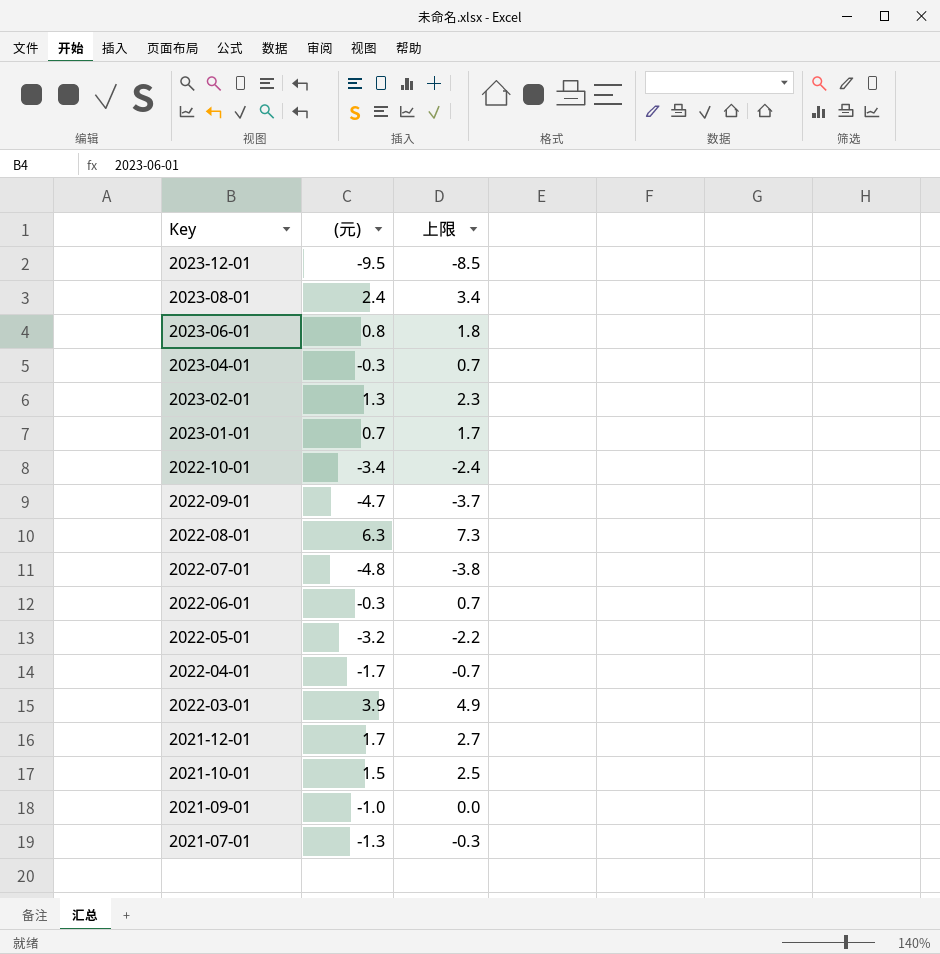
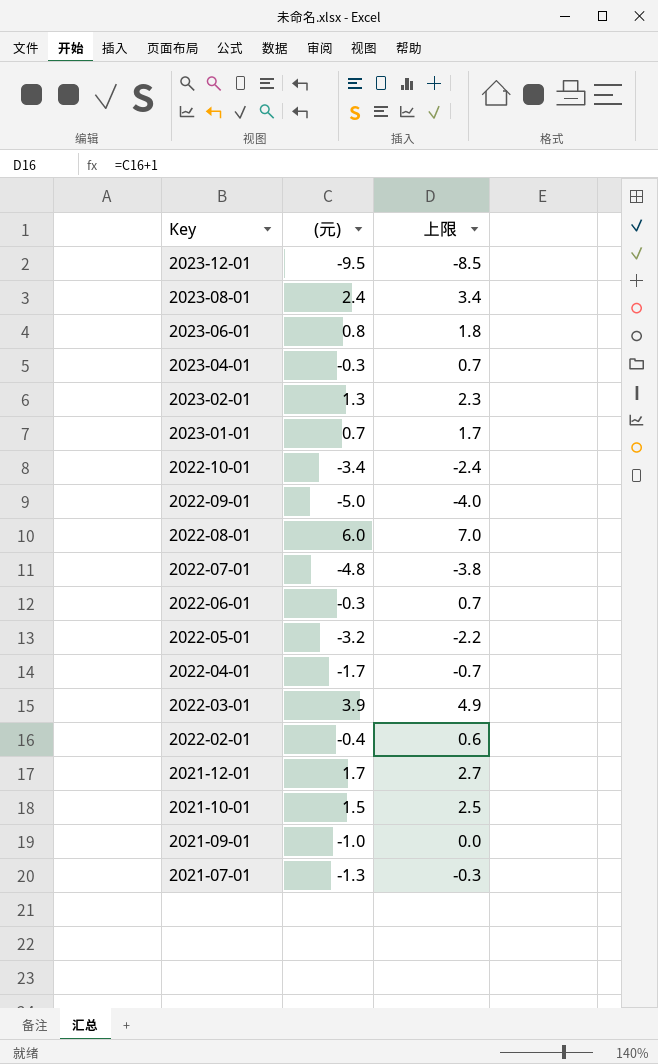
2022-09-01 | (元): -4.7 -> -5.0
2022-09-01 | 上限: -3.7 -> -4.0
2022-08-01 | (元): 6.3 -> 6.0
2022-08-01 | 上限: 7.3 -> 7.0
row 2022-02-01: none -> -0.4 | 0.6

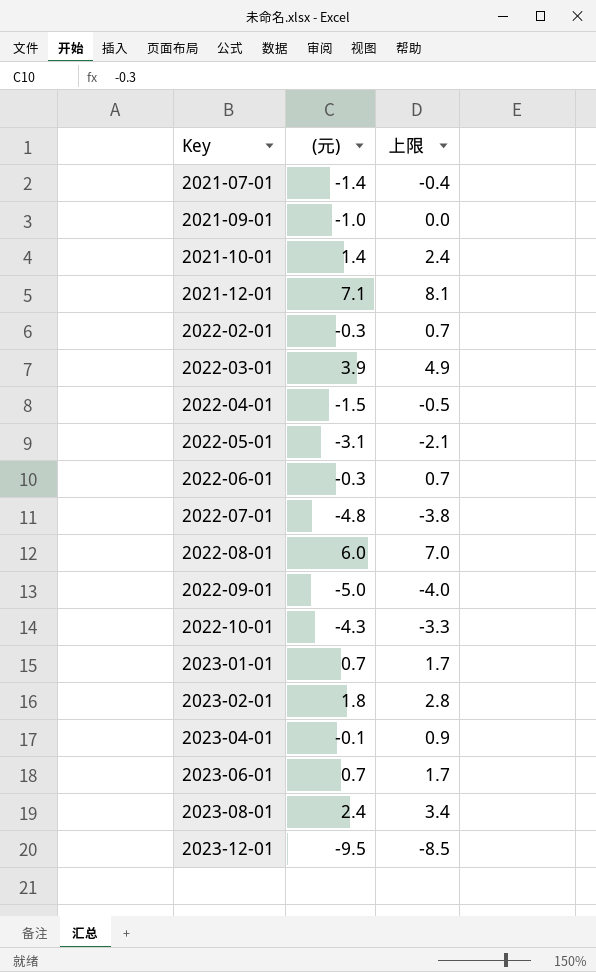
row order: Key descending -> Key ascending
2021-07-01 | (元): -1.3 -> -1.4
2021-07-01 | 上限: -0.3 -> -0.4
2021-10-01 | (元): 1.5 -> 1.4
2021-10-01 | 上限: 2.5 -> 2.4
2021-12-01 | (元): 1.7 -> 7.1
2021-12-01 | 上限: 2.7 -> 8.1
2022-02-01 | (元): -0.4 -> -0.3
2022-02-01 | 上限: 0.6 -> 0.7
2022-04-01 | (元): -1.7 -> -1.5
2022-04-01 | 上限: -0.7 -> -0.5
2022-05-01 | (元): -3.2 -> -3.1
2022-05-01 | 上限: -2.2 -> -2.1
2022-10-01 | (元): -3.4 -> -4.3
2022-10-01 | 上限: -2.4 -> -3.3
2023-02-01 | (元): 1.3 -> 1.8
2023-02-01 | 上限: 2.3 -> 2.8
2023-04-01 | (元): -0.3 -> -0.1
2023-04-01 | 上限: 0.7 -> 0.9
2023-06-01 | (元): 0.8 -> 0.7
2023-06-01 | 上限: 1.8 -> 1.7

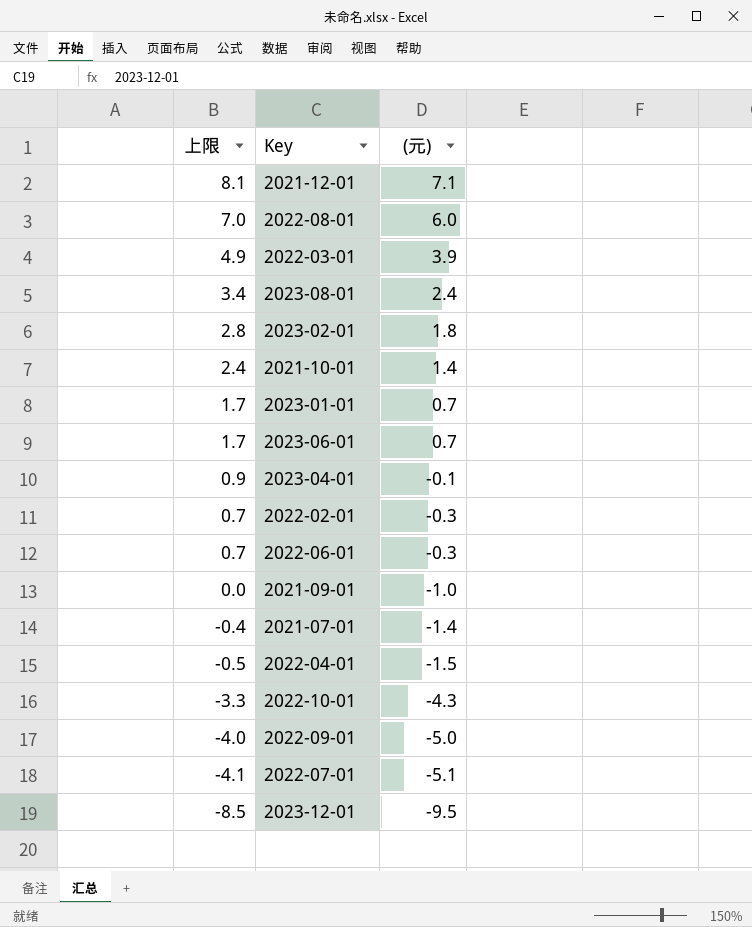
row order: Key ascending -> 上限 descending
column 上限 | position: 3 -> 1
row 2022-05-01: -3.1 | -2.1 -> none
2022-07-01 | 上限: -3.8 -> -4.1
2022-07-01 | (元): -4.8 -> -5.1

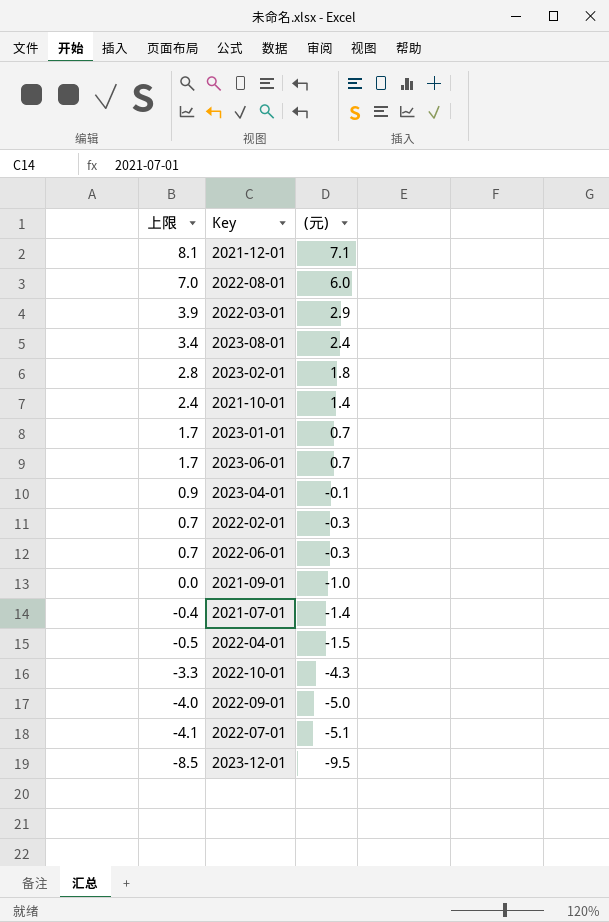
2022-03-01 | 上限: 4.9 -> 3.9
2022-03-01 | (元): 3.9 -> 2.9

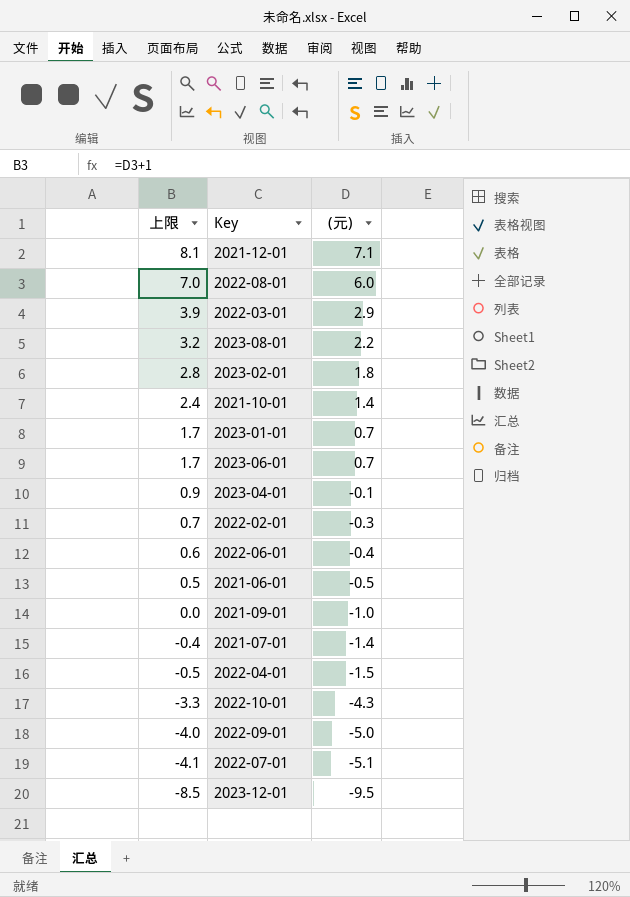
2023-08-01 | 上限: 3.4 -> 3.2
2023-08-01 | (元): 2.4 -> 2.2
2022-06-01 | 上限: 0.7 -> 0.6
2022-06-01 | (元): -0.3 -> -0.4
row 2021-06-01: none -> 0.5 | -0.5

